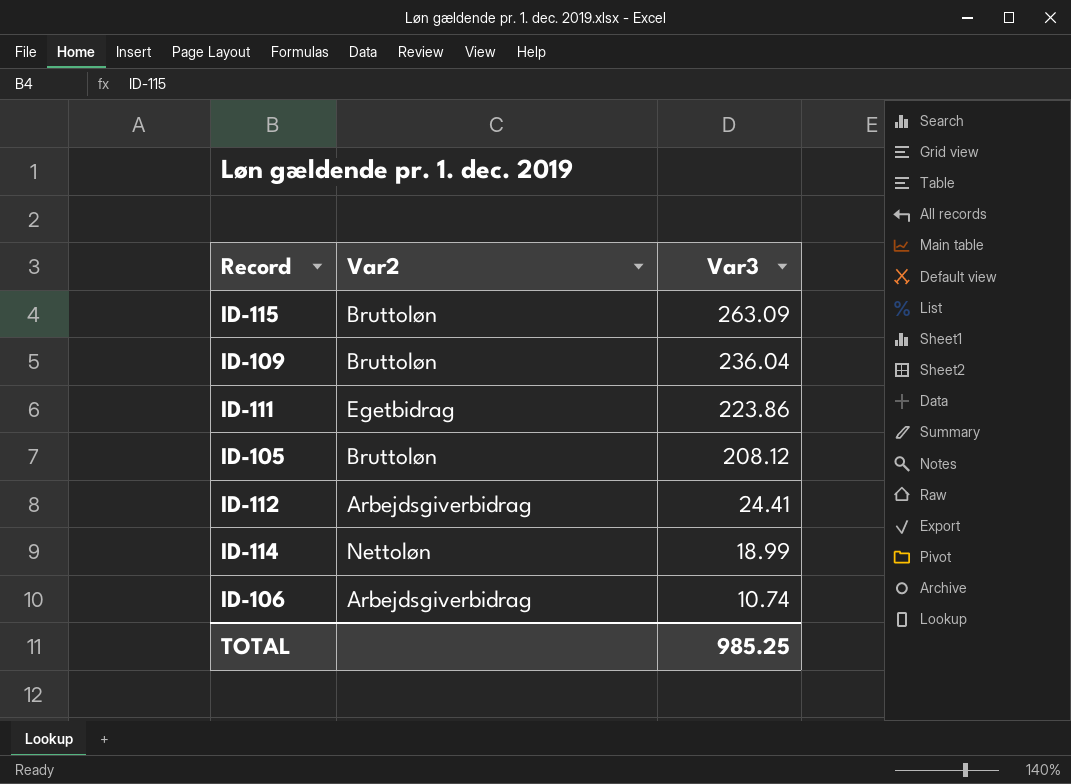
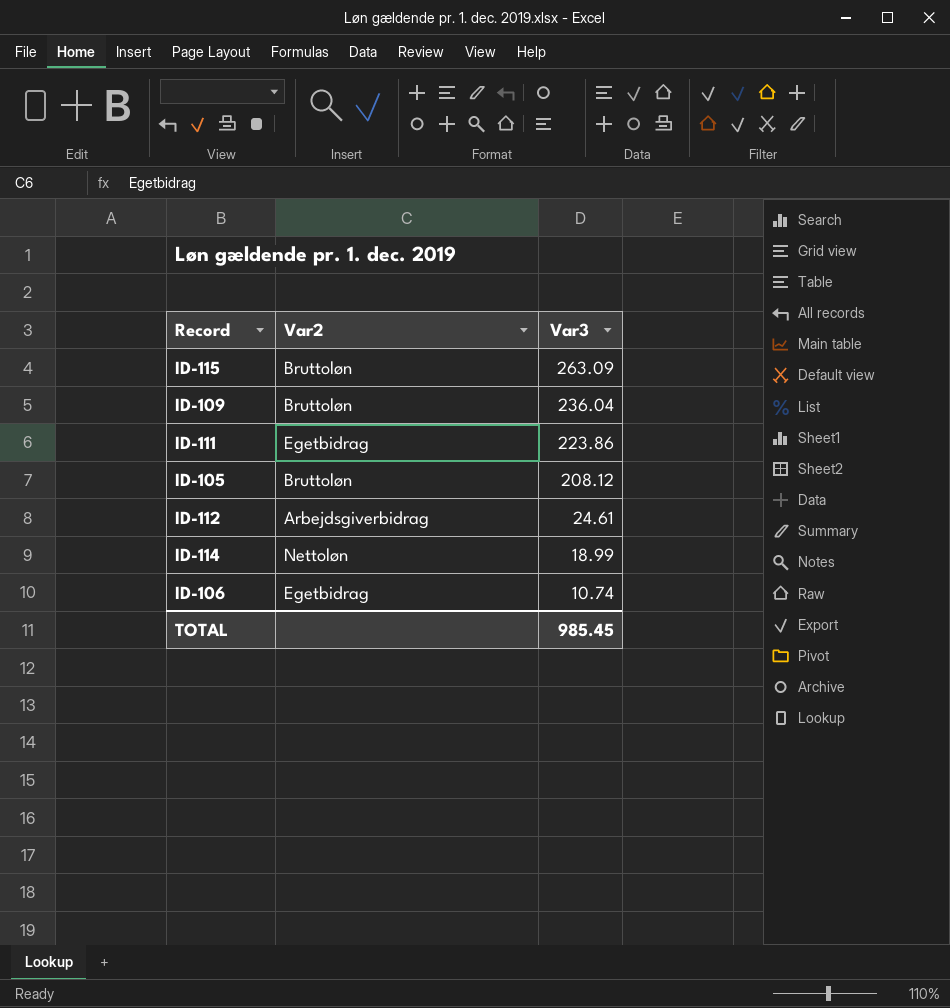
ID-112 | Var3: 24.41 -> 24.61
ID-106 | Var2: Arbejdsgiverbidrag -> Egetbidrag
TOTAL | Var3: 985.25 -> 985.45

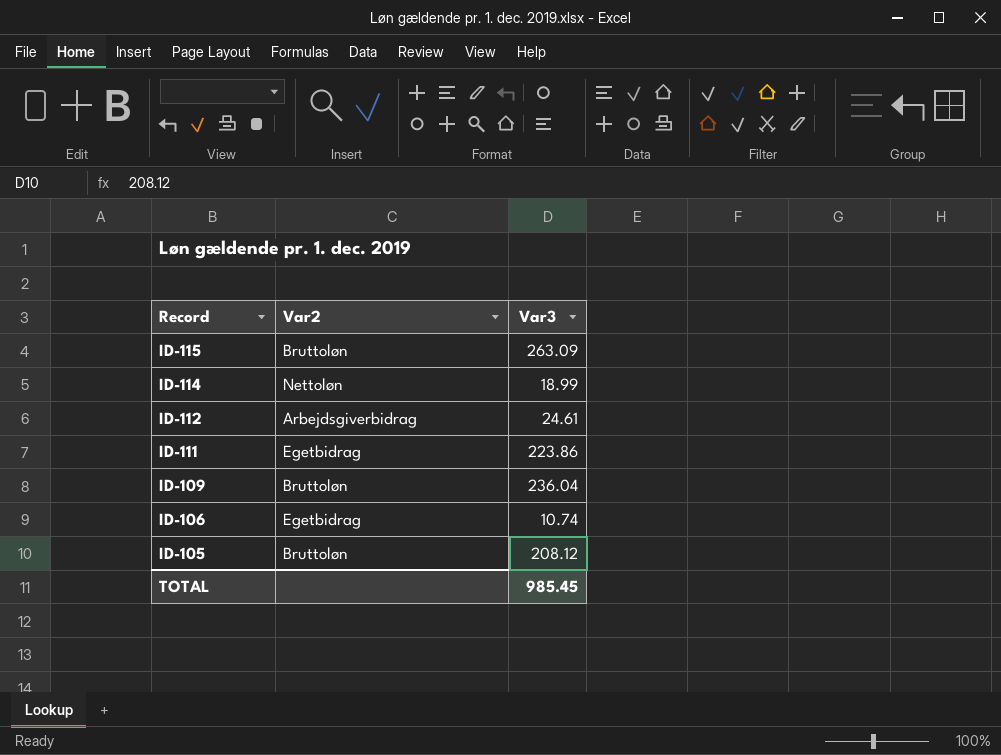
row order: Var3 descending -> Record descending

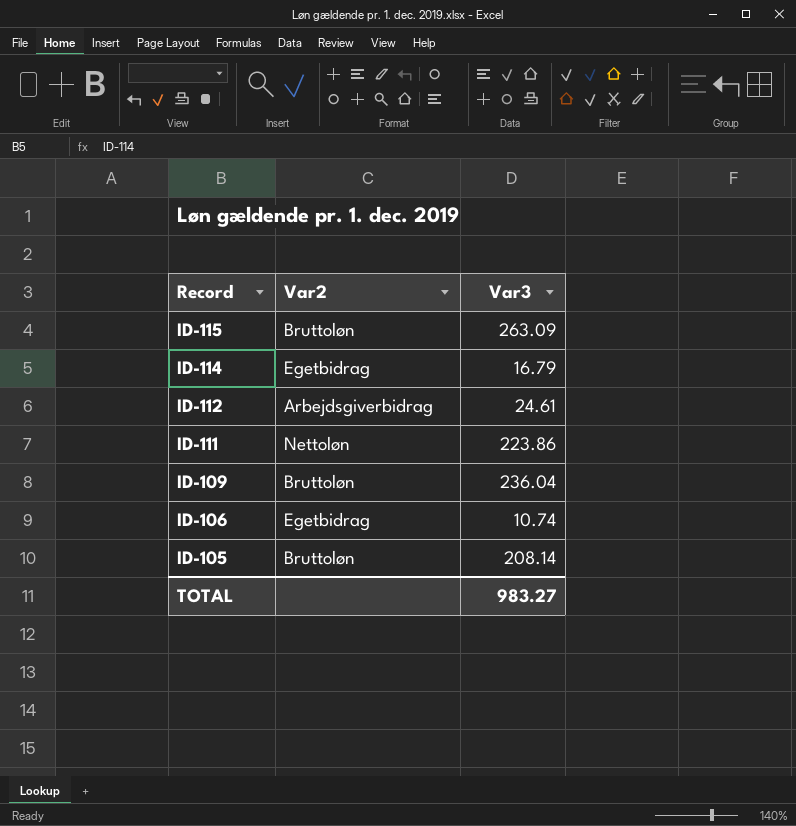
ID-114 | Var2: Nettoløn -> Egetbidrag
ID-114 | Var3: 18.99 -> 16.79
ID-111 | Var2: Egetbidrag -> Nettoløn
ID-105 | Var3: 208.12 -> 208.14
TOTAL | Var3: 985.45 -> 983.27

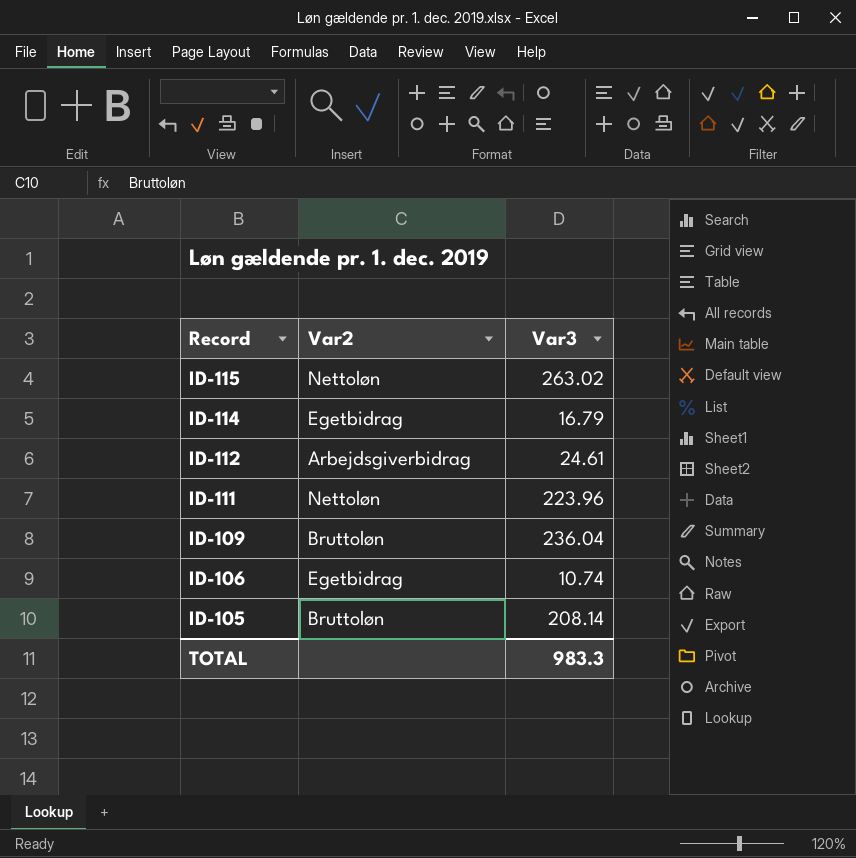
ID-115 | Var2: Bruttoløn -> Nettoløn
ID-115 | Var3: 263.09 -> 263.02
ID-111 | Var3: 223.86 -> 223.96
TOTAL | Var3: 983.27 -> 983.3

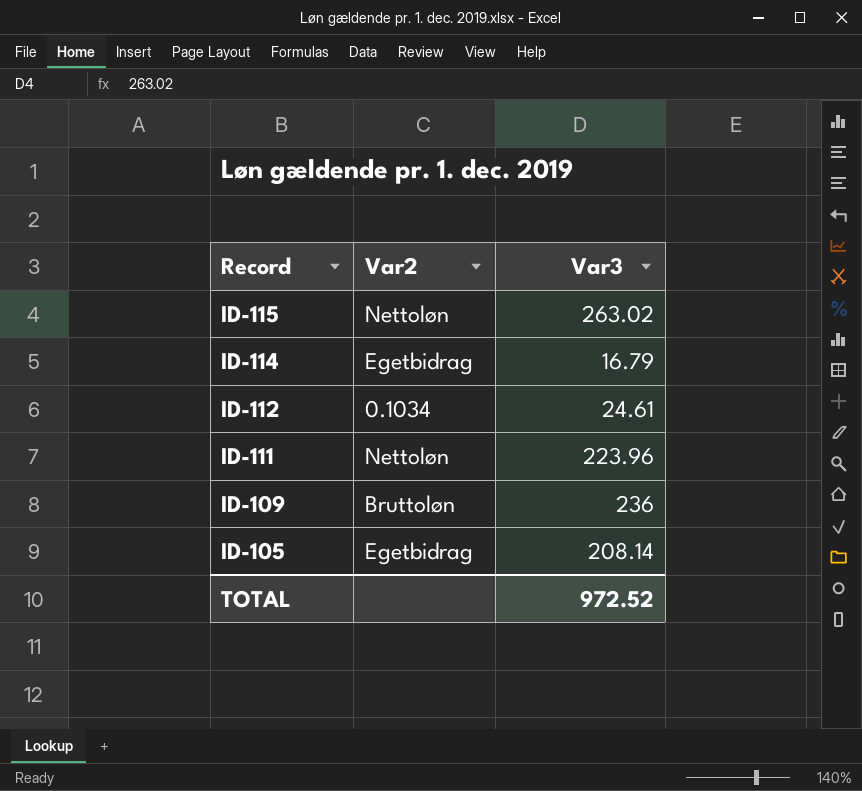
row ID-106: Egetbidrag | 10.74 -> none
ID-112 | Var2: Arbejdsgiverbidrag -> 0.1034
ID-109 | Var3: 236.04 -> 236
ID-105 | Var2: Bruttoløn -> Egetbidrag
TOTAL | Var3: 983.3 -> 972.52

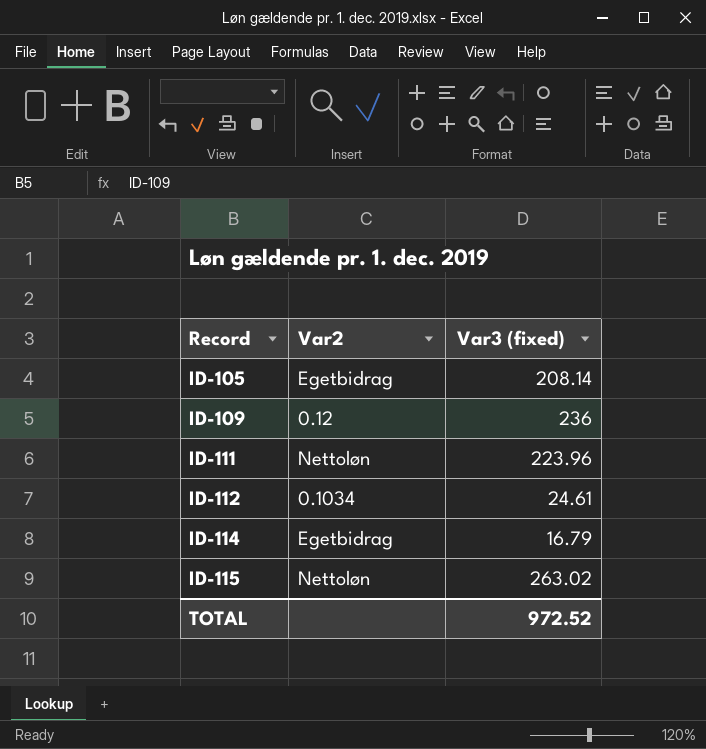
row order: Record descending -> Record ascending
column name: Var3 -> Var3 (fixed)
ID-109 | Var2: Bruttoløn -> 0.12

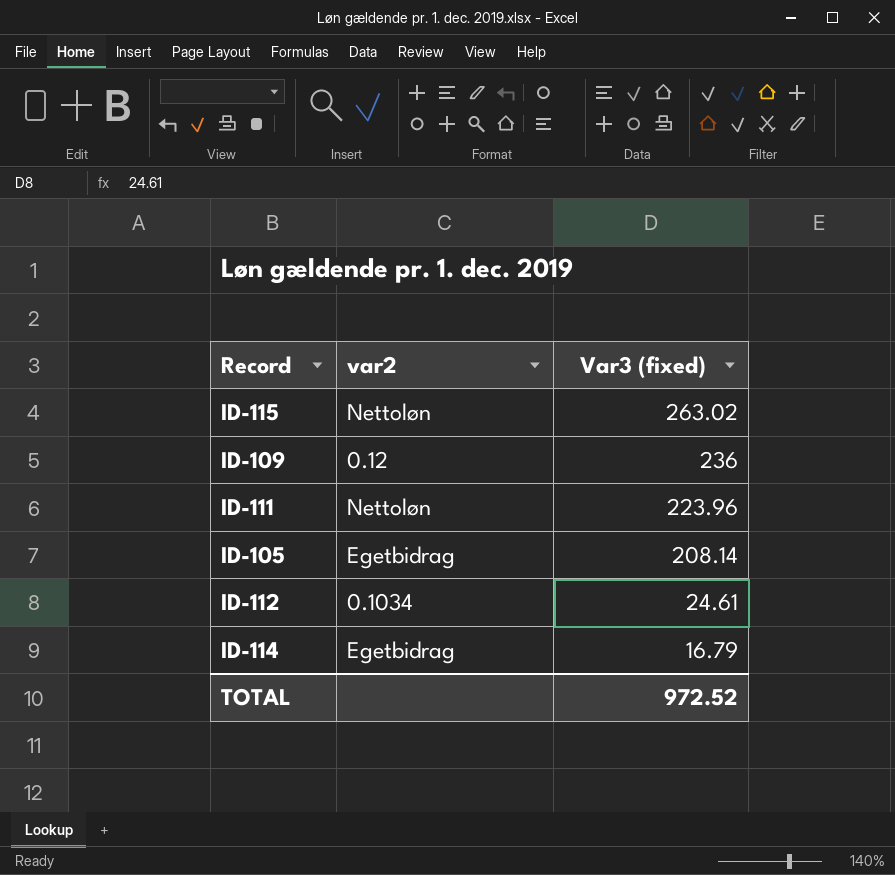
row order: Record ascending -> Var3 (fixed) descending
column name: Var2 -> var2

